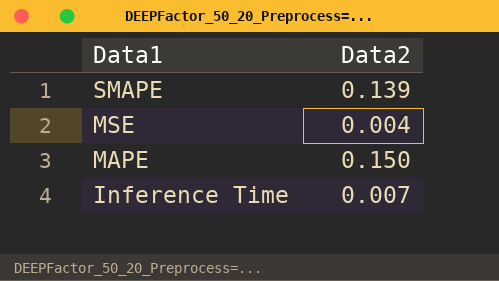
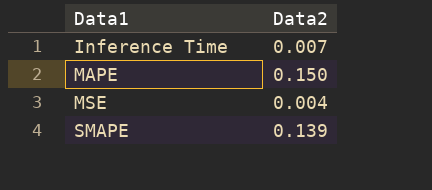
row order: Data1 descending -> Data1 ascending

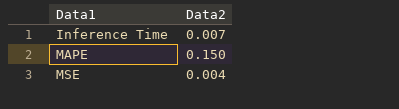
row SMAPE: 0.139 -> none

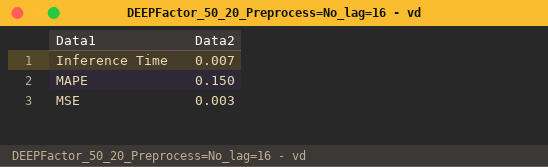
MSE | Data2: 0.004 -> 0.003

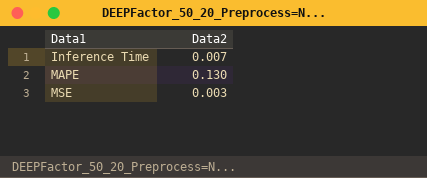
MAPE | Data2: 0.150 -> 0.130

